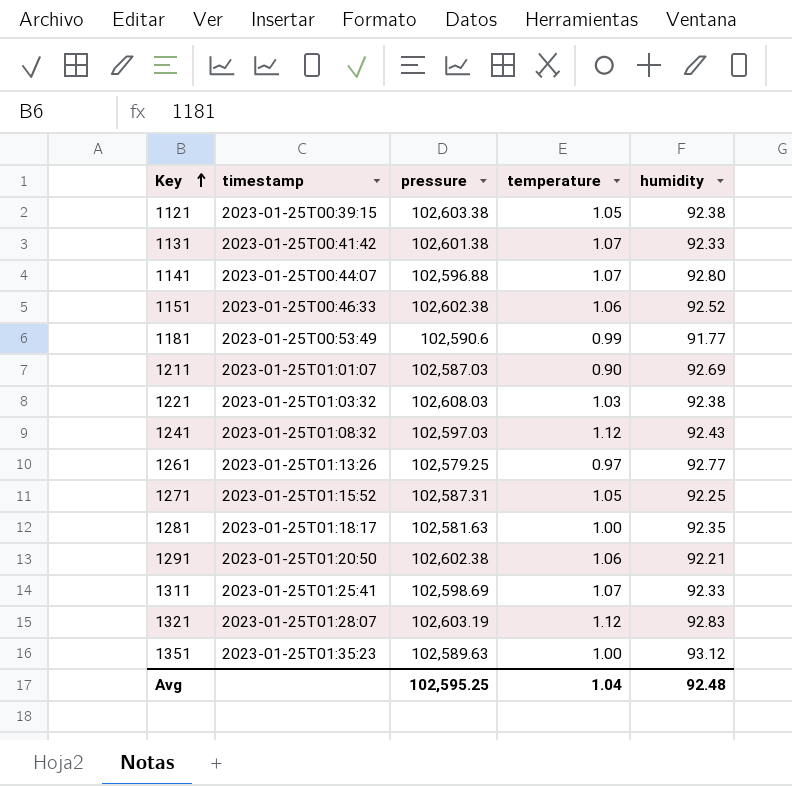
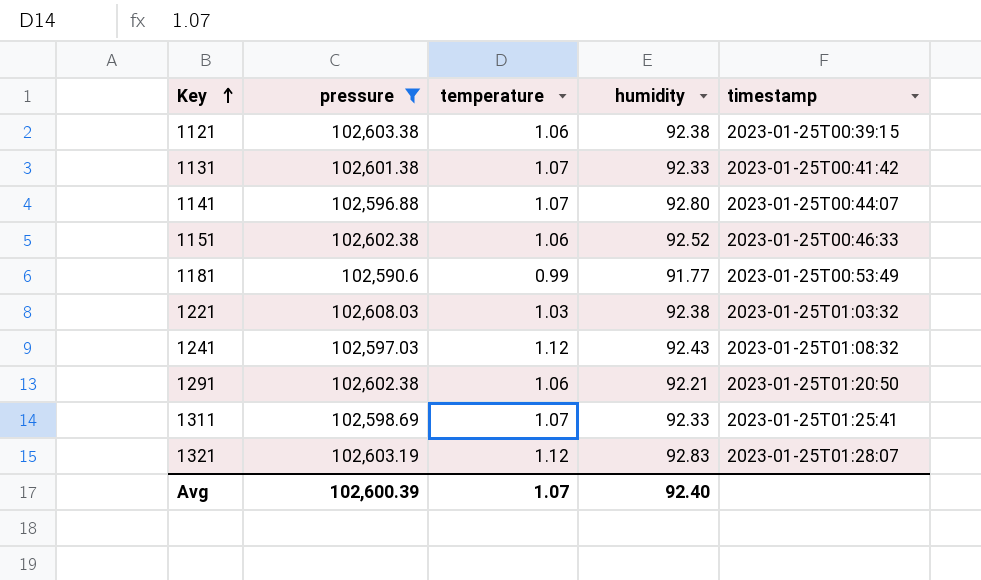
filter: none -> pressure >= 102,590.6
column timestamp | position: 2 -> 5
1121 | temperature: 1.05 -> 1.06
Avg | pressure: 102,595.25 -> 102,600.39
Avg | temperature: 1.04 -> 1.07
Avg | humidity: 92.48 -> 92.40

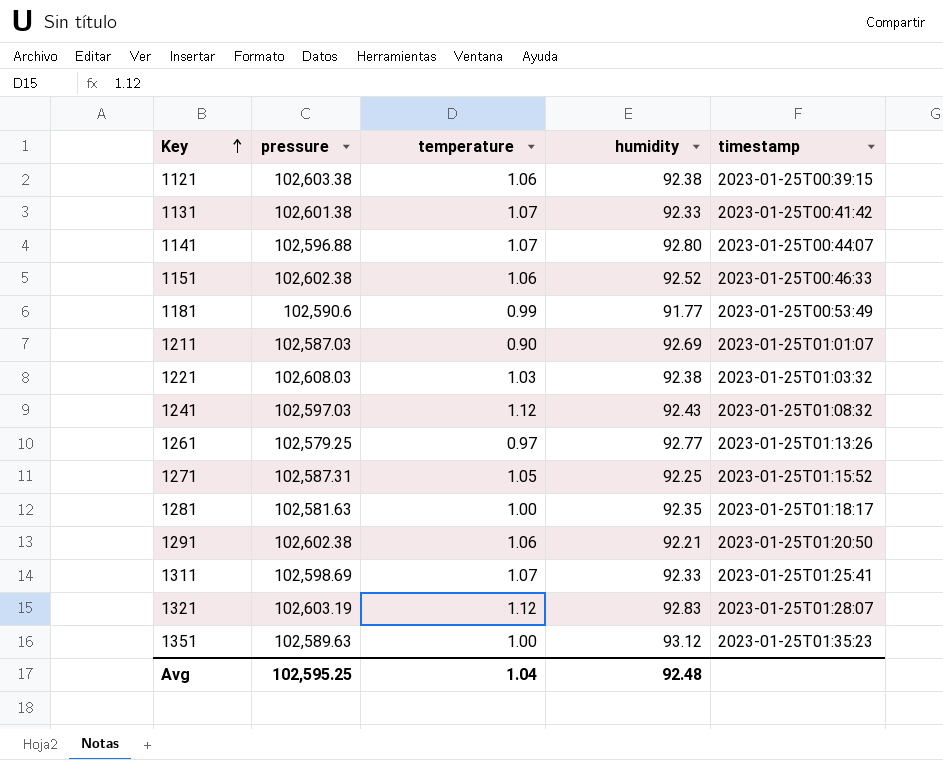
filter: pressure >= 102,590.6 -> none
Avg | pressure: 102,600.39 -> 102,595.25
Avg | temperature: 1.07 -> 1.04
Avg | humidity: 92.40 -> 92.48

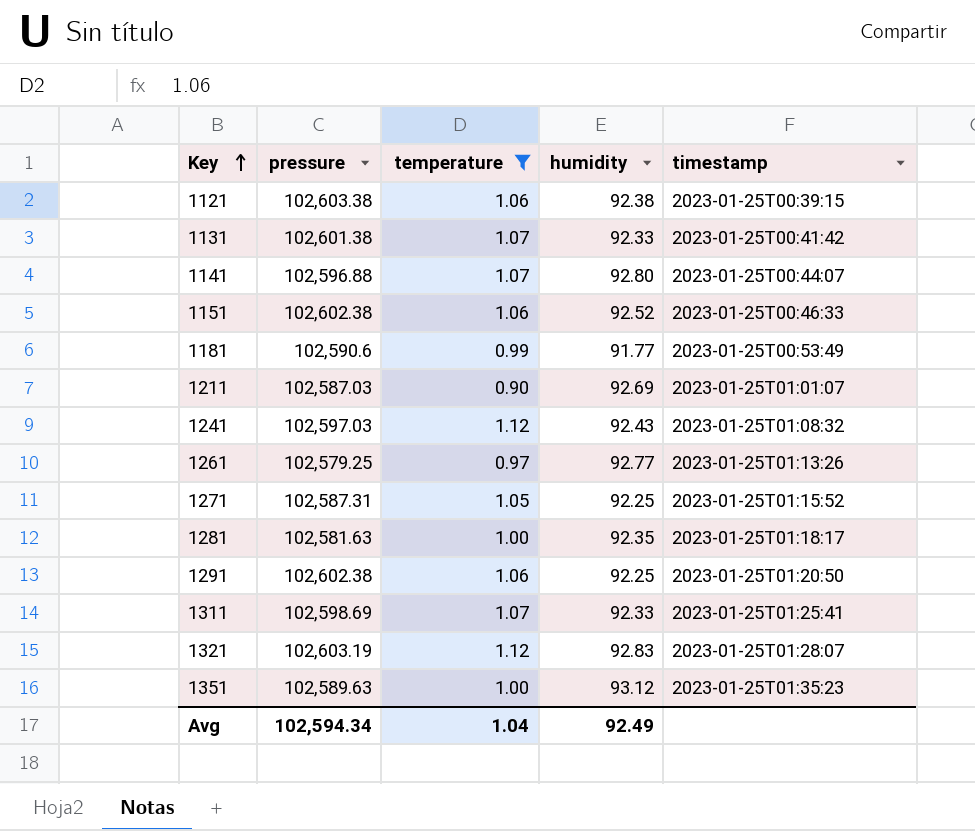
filter: none -> temperature != 1.03
1291 | humidity: 92.21 -> 92.25
Avg | pressure: 102,595.25 -> 102,594.34
Avg | humidity: 92.48 -> 92.49

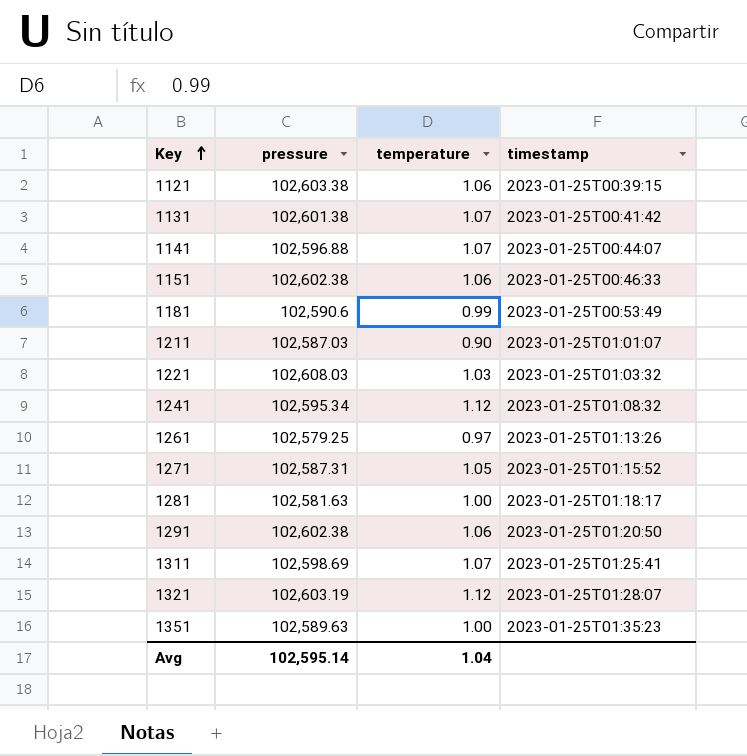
filter: temperature != 1.03 -> none
column humidity | position: 4 -> none
1241 | pressure: 102,597.03 -> 102,595.34
Avg | pressure: 102,594.34 -> 102,595.14

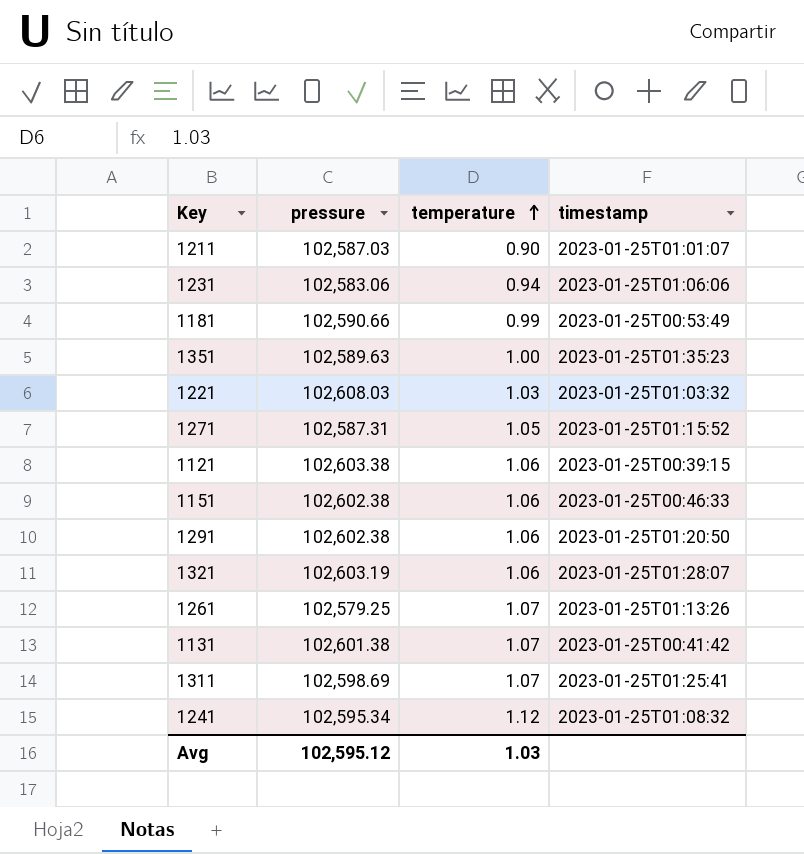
row order: Key ascending -> temperature ascending
row 1141: 102,596.88 | 1.07 | 2023-01-25T00:44:07 -> none
row 1281: 102,581.63 | 1.00 | 2023-01-25T01:18:17 -> none
row 1231: none -> 102,583.06 | 0.94 | 2023-01-25T01:06:06
1181 | pressure: 102,590.6 -> 102,590.66
1321 | temperature: 1.12 -> 1.06
1261 | temperature: 0.97 -> 1.07
Avg | pressure: 102,595.14 -> 102,595.12
Avg | temperature: 1.04 -> 1.03

